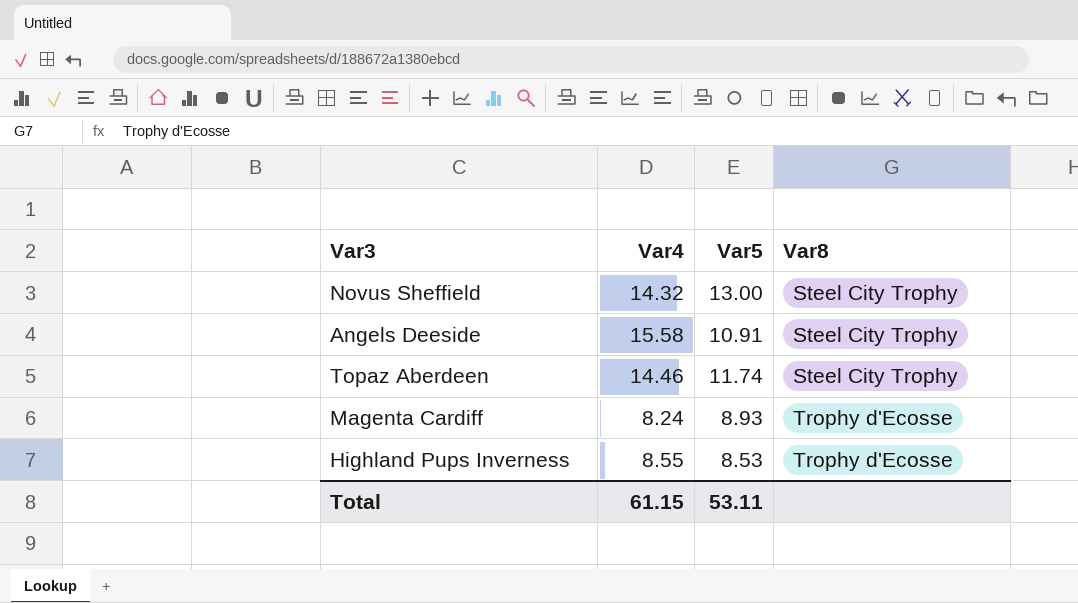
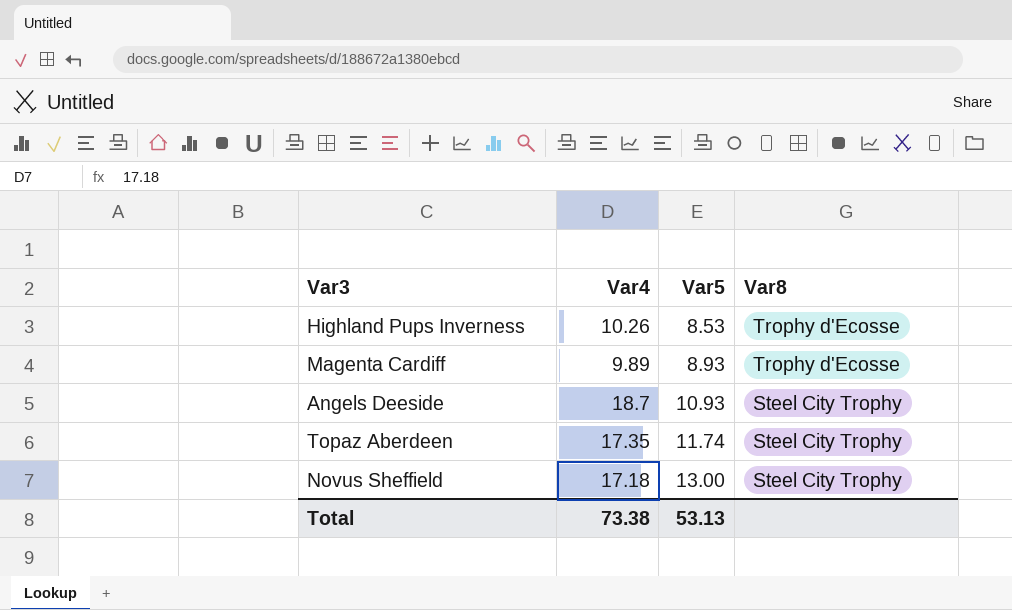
row order: Var8 ascending -> Var5 ascending
Highland Pups Inverness | Var4: 8.55 -> 10.26
Magenta Cardiff | Var4: 8.24 -> 9.89
Angels Deeside | Var4: 15.58 -> 18.7
Angels Deeside | Var5: 10.91 -> 10.93
Topaz Aberdeen | Var4: 14.46 -> 17.35
Novus Sheffield | Var4: 14.32 -> 17.18
Total | Var4: 61.15 -> 73.38
Total | Var5: 53.11 -> 53.13

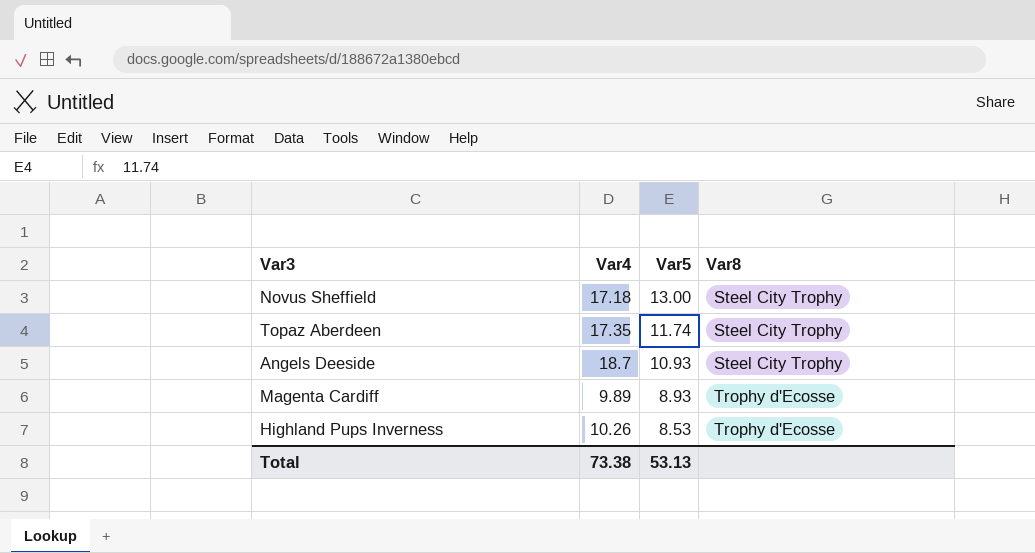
row order: Var5 ascending -> Var5 descending

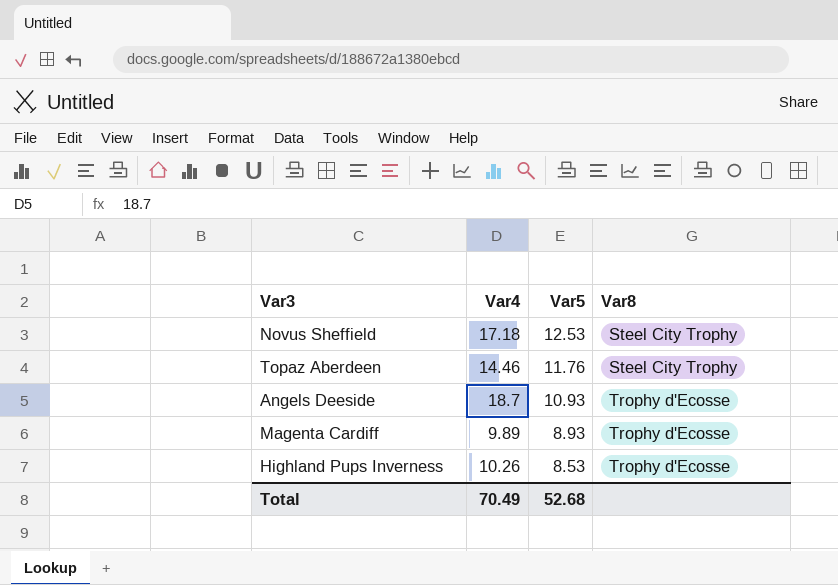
Novus Sheffield | Var5: 13.00 -> 12.53
Topaz Aberdeen | Var4: 17.35 -> 14.46
Topaz Aberdeen | Var5: 11.74 -> 11.76
Angels Deeside | Var8: Steel City Trophy -> Trophy d'Ecosse
Total | Var4: 73.38 -> 70.49
Total | Var5: 53.13 -> 52.68

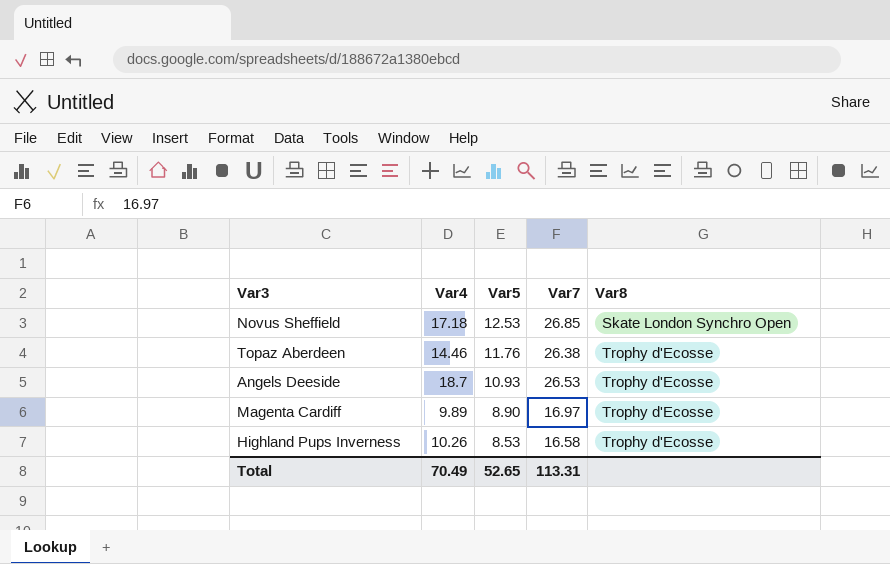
column Var7 | position: none -> 4
Novus Sheffield | Var8: Steel City Trophy -> Skate London Synchro Open
Topaz Aberdeen | Var8: Steel City Trophy -> Trophy d'Ecosse
Magenta Cardiff | Var5: 8.93 -> 8.90
Total | Var5: 52.68 -> 52.65

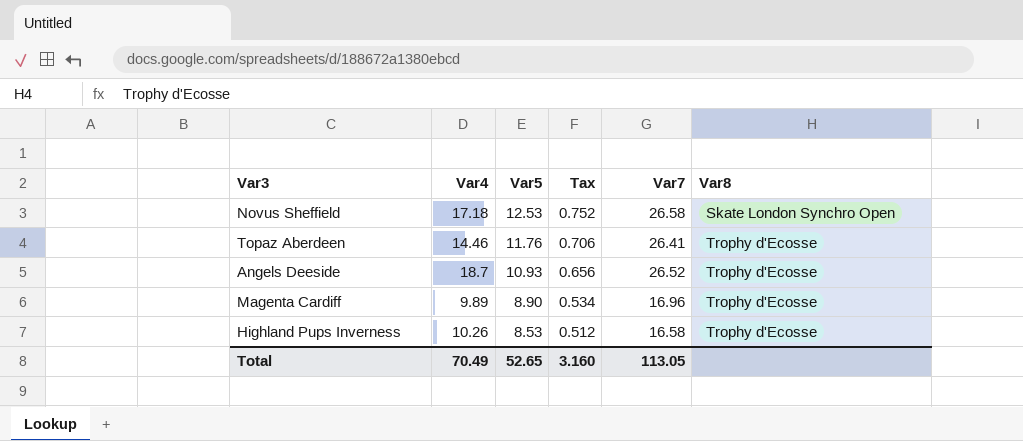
column Tax | formula: none -> [Var5] * 0.06
Novus Sheffield | Var7: 26.85 -> 26.58
Topaz Aberdeen | Var7: 26.38 -> 26.41
Angels Deeside | Var7: 26.53 -> 26.52
Magenta Cardiff | Var7: 16.97 -> 16.96
Total | Var7: 113.31 -> 113.05

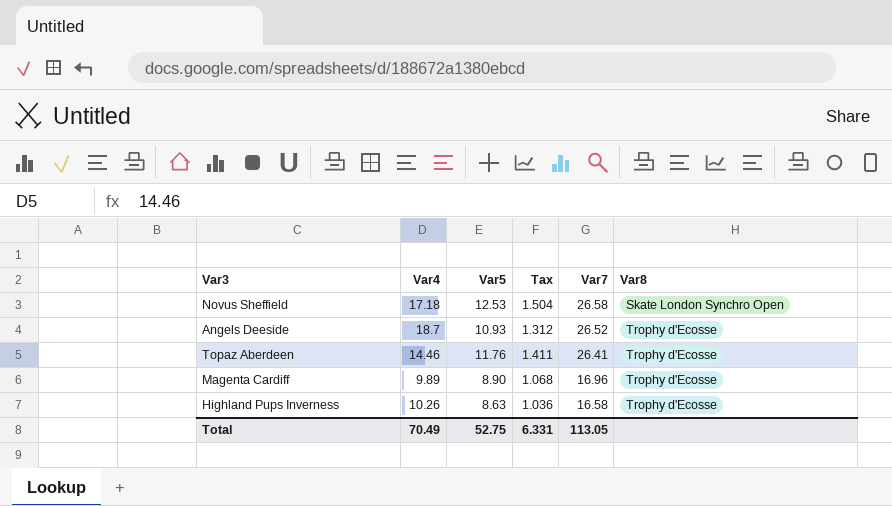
row order: Var5 descending -> Var7 descending
column Tax | formula: [Var5] * 0.06 -> [Var5] * 0.12
Highland Pups Inverness | Var5: 8.53 -> 8.63
Total | Var5: 52.65 -> 52.75
Total | Tax: 3.160 -> 6.331

